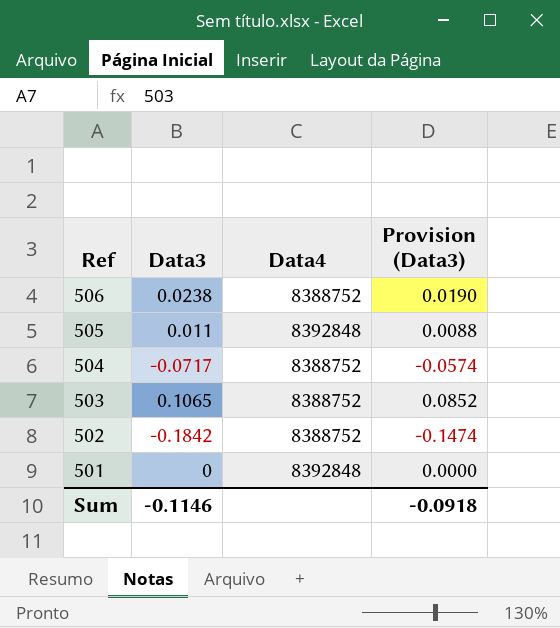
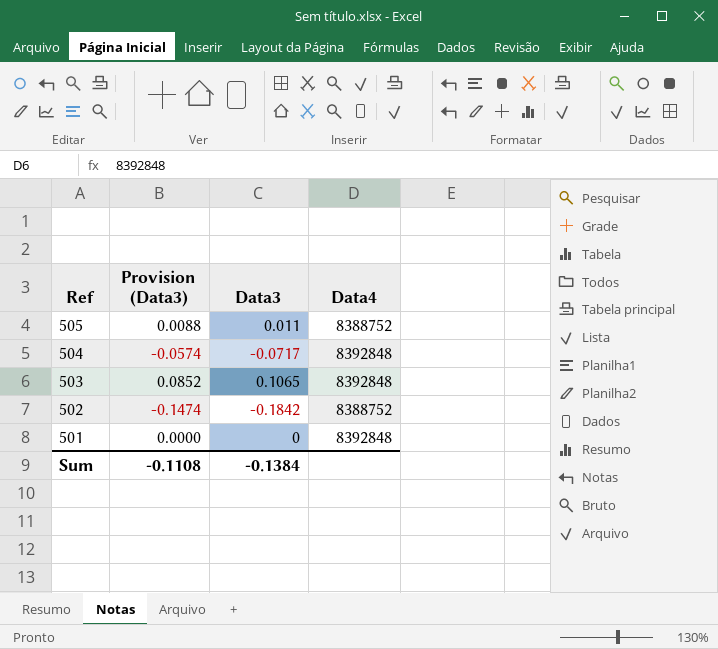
column Provision (Data3) | position: 4 -> 2
row 506: 0.0238 | 8388752 | 0.0190 -> none
505 | Data4: 8392848 -> 8388752
504 | Data4: 8388752 -> 8392848
503 | Data4: 8388752 -> 8392848
Sum | Provision (Data3): -0.0918 -> -0.1108
Sum | Data3: -0.1146 -> -0.1384

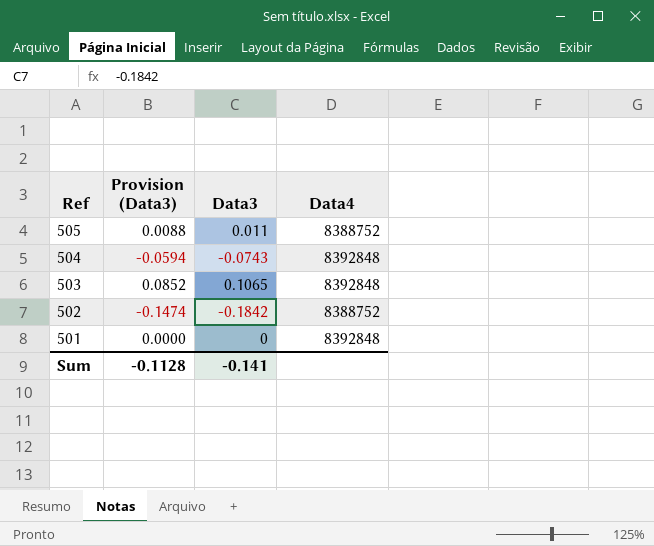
504 | Provision (Data3): -0.0574 -> -0.0594
504 | Data3: -0.0717 -> -0.0743
Sum | Provision (Data3): -0.1108 -> -0.1128
Sum | Data3: -0.1384 -> -0.141

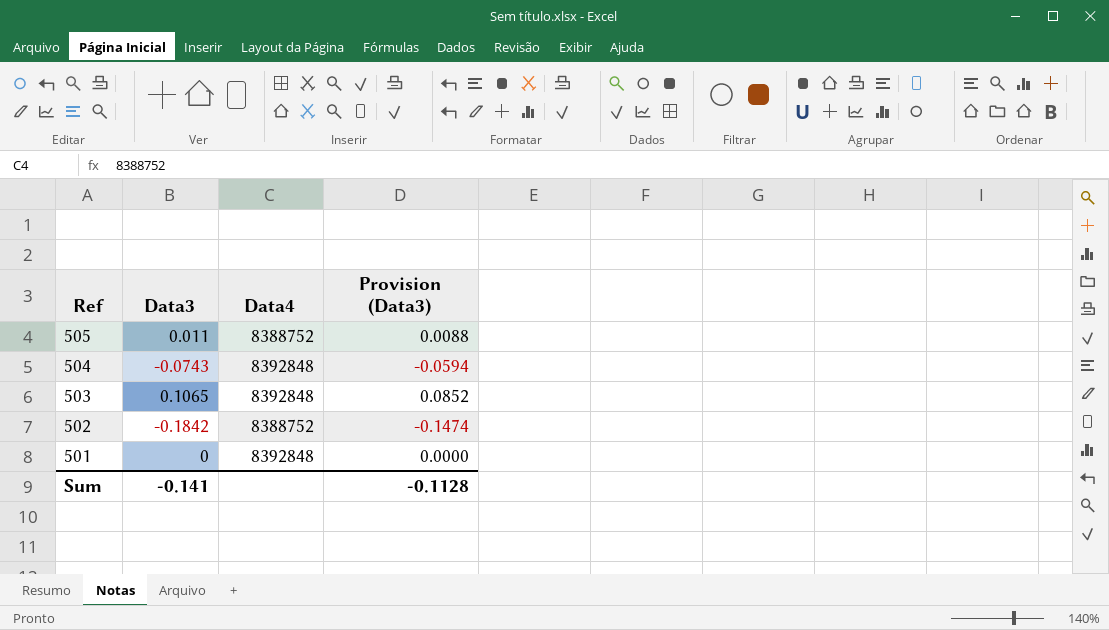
column Provision (Data3) | position: 2 -> 4

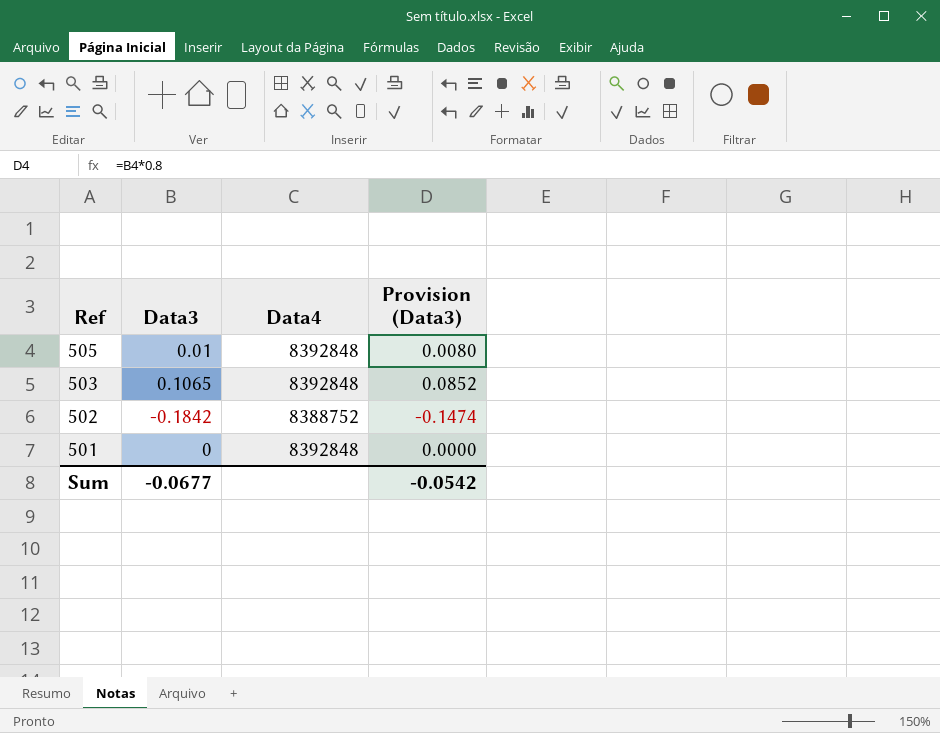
row 504: -0.0743 | 8392848 | -0.0594 -> none
505 | Data3: 0.011 -> 0.01
505 | Data4: 8388752 -> 8392848
505 | Provision (Data3): 0.0088 -> 0.0080
Sum | Data3: -0.141 -> -0.0677
Sum | Provision (Data3): -0.1128 -> -0.0542

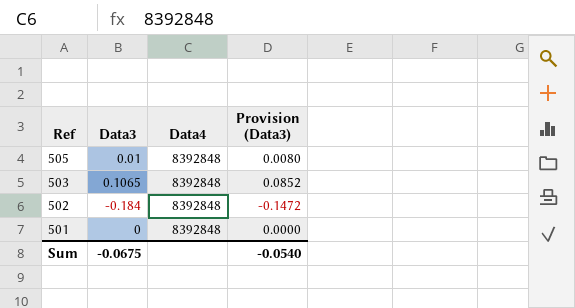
502 | Data3: -0.1842 -> -0.184
502 | Data4: 8388752 -> 8392848
502 | Provision (Data3): -0.1474 -> -0.1472
Sum | Data3: -0.0677 -> -0.0675
Sum | Provision (Data3): -0.0542 -> -0.0540

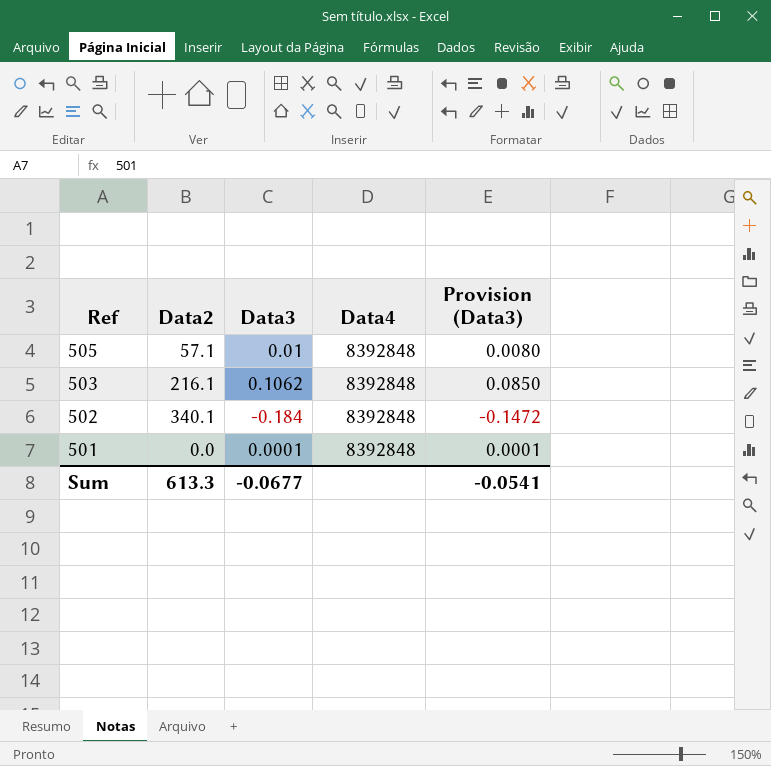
column Data2 | position: none -> 2
503 | Data3: 0.1065 -> 0.1062
503 | Provision (Data3): 0.0852 -> 0.0850
501 | Data3: 0 -> 0.0001
501 | Provision (Data3): 0.0000 -> 0.0001
Sum | Data3: -0.0675 -> -0.0677
Sum | Provision (Data3): -0.0540 -> -0.0541

